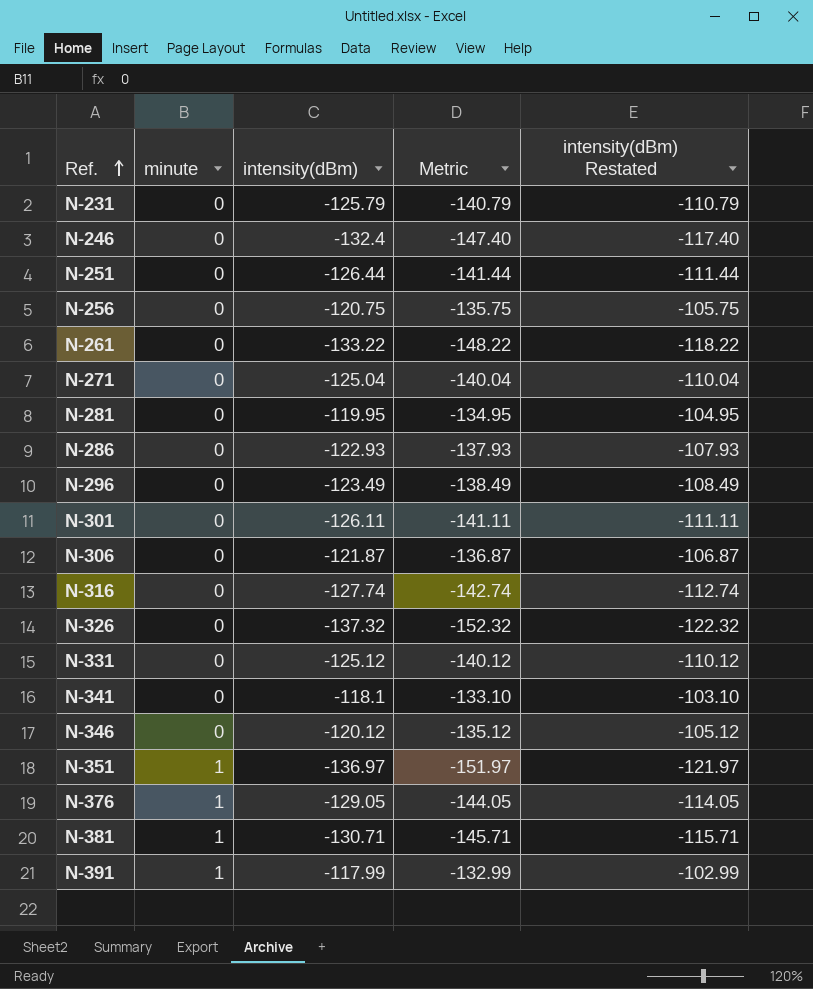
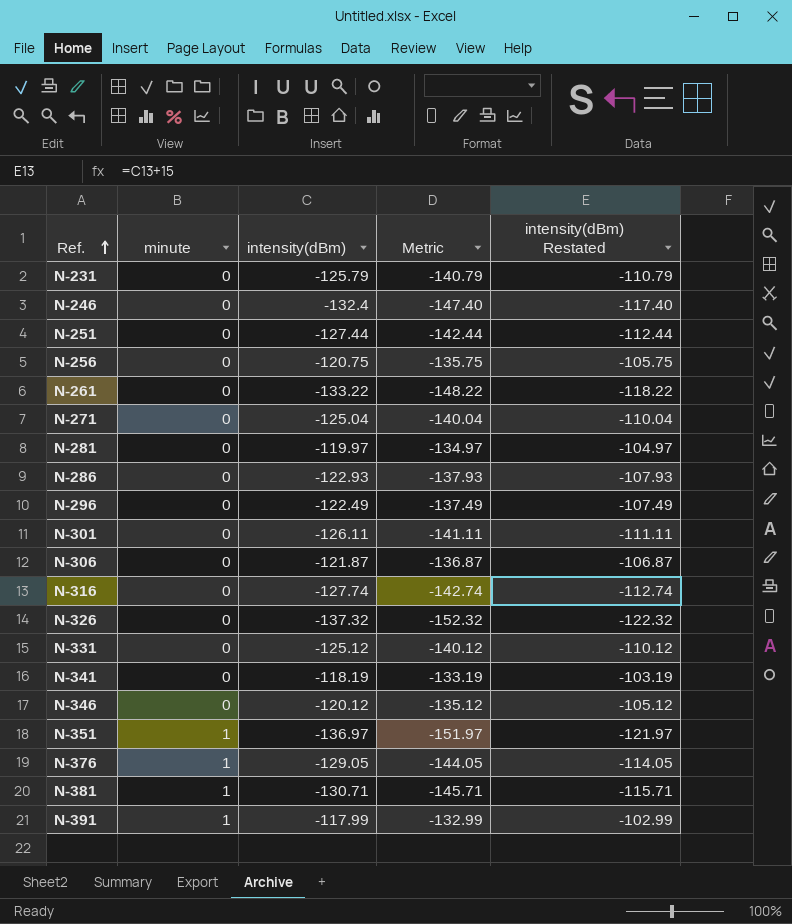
N-251 | intensity(dBm): -126.44 -> -127.44
N-251 | Metric: -141.44 -> -142.44
N-251 | intensity(dBm) Restated: -111.44 -> -112.44
N-281 | intensity(dBm): -119.95 -> -119.97
N-281 | Metric: -134.95 -> -134.97
N-281 | intensity(dBm) Restated: -104.95 -> -104.97
N-296 | intensity(dBm): -123.49 -> -122.49
N-296 | Metric: -138.49 -> -137.49
N-296 | intensity(dBm) Restated: -108.49 -> -107.49
N-341 | intensity(dBm): -118.1 -> -118.19
N-341 | Metric: -133.10 -> -133.19
N-341 | intensity(dBm) Restated: -103.10 -> -103.19

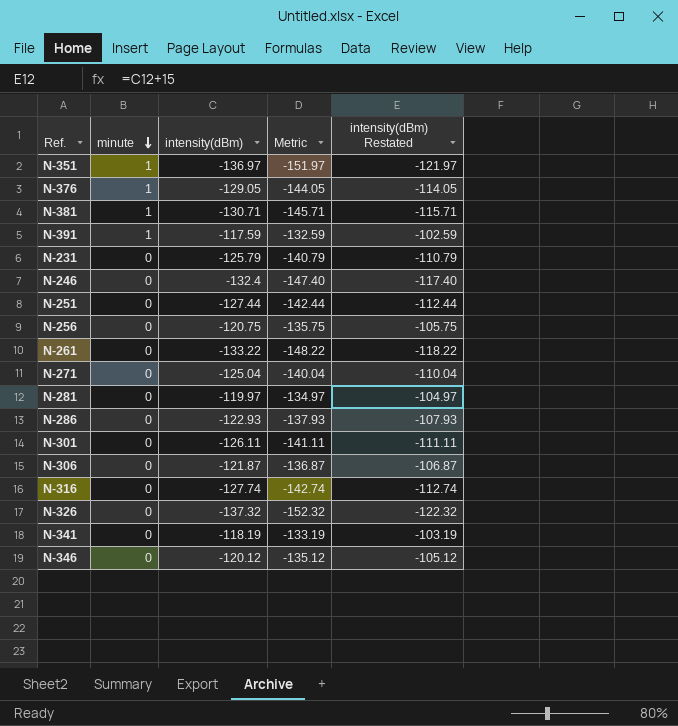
row order: Ref. ascending -> minute descending
row N-296: 0 | -122.49 | -137.49 | -107.49 -> none
row N-331: 0 | -125.12 | -140.12 | -110.12 -> none
N-391 | intensity(dBm): -117.99 -> -117.59
N-391 | Metric: -132.99 -> -132.59
N-391 | intensity(dBm) Restated: -102.99 -> -102.59

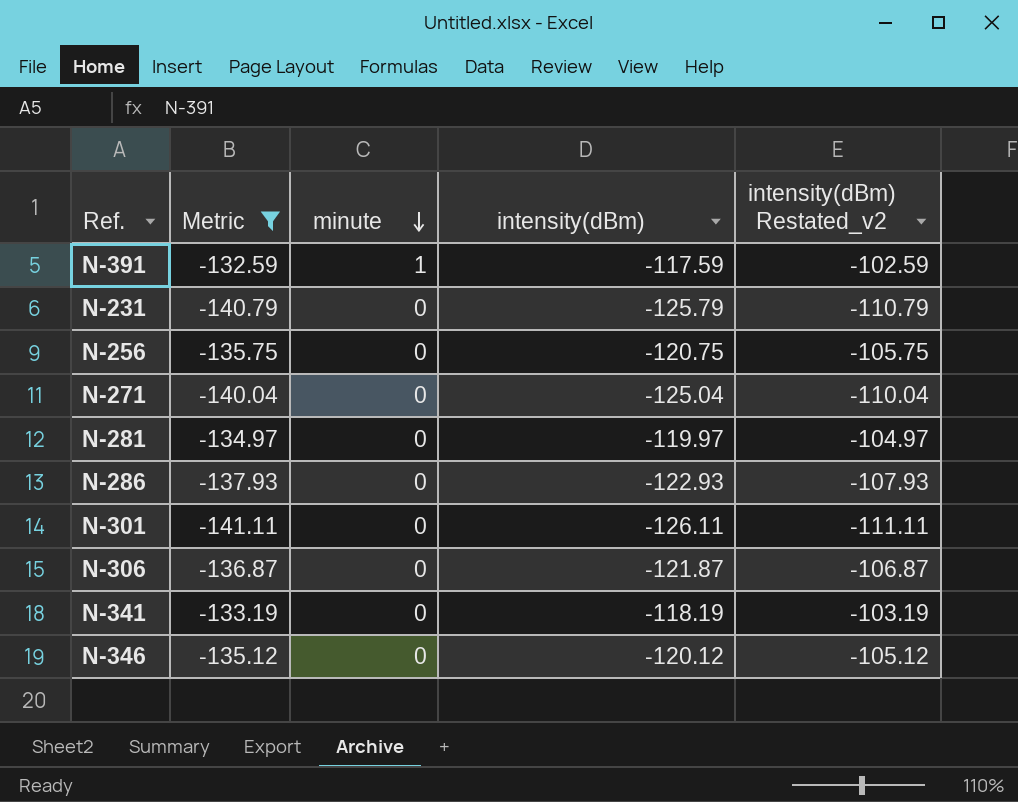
filter: none -> Metric >= -141.11
column Metric | position: 4 -> 2
column name: intensity(dBm) Restated -> intensity(dBm) Restated_v2

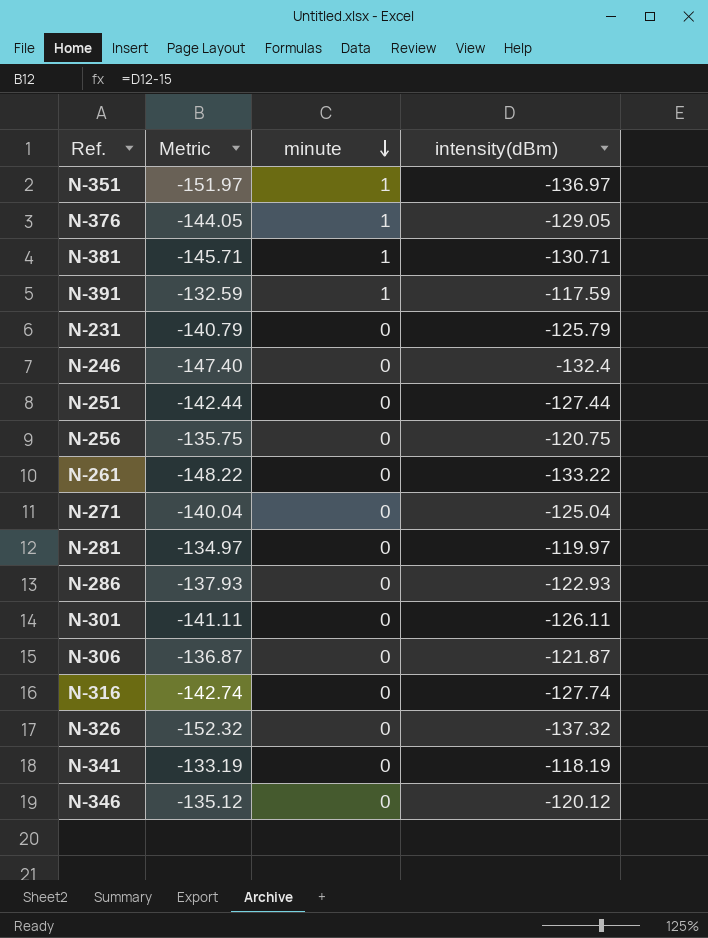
filter: Metric >= -141.11 -> none
column intensity(dBm) Restated_v2 | formula: [intensity(dBm)] + 15 -> none

